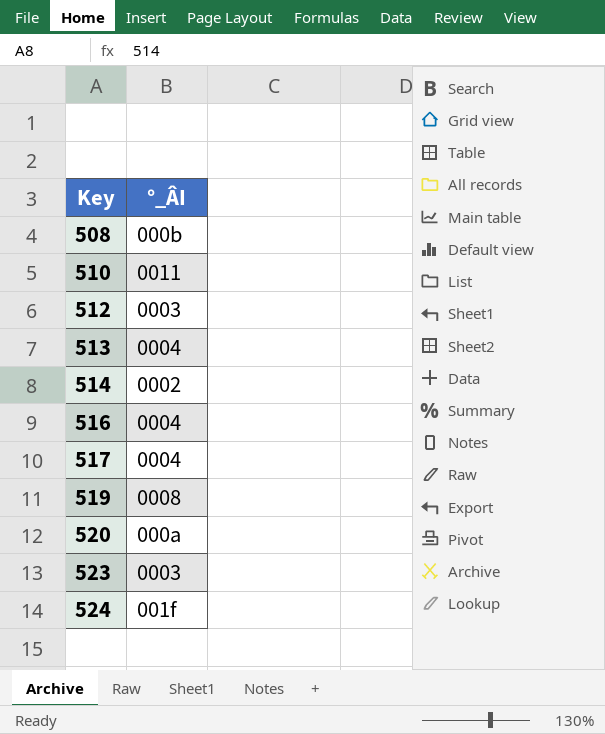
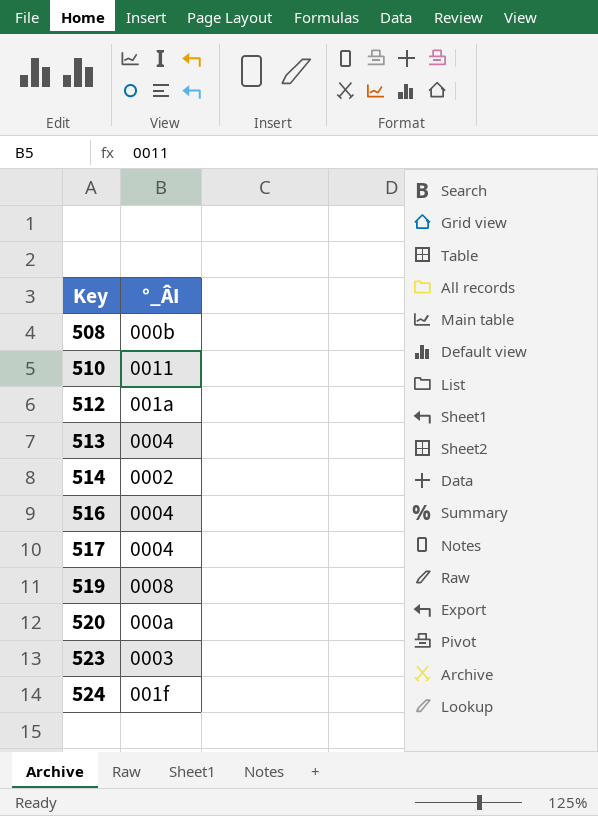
512 | °_ÂI: 0003 -> 001a

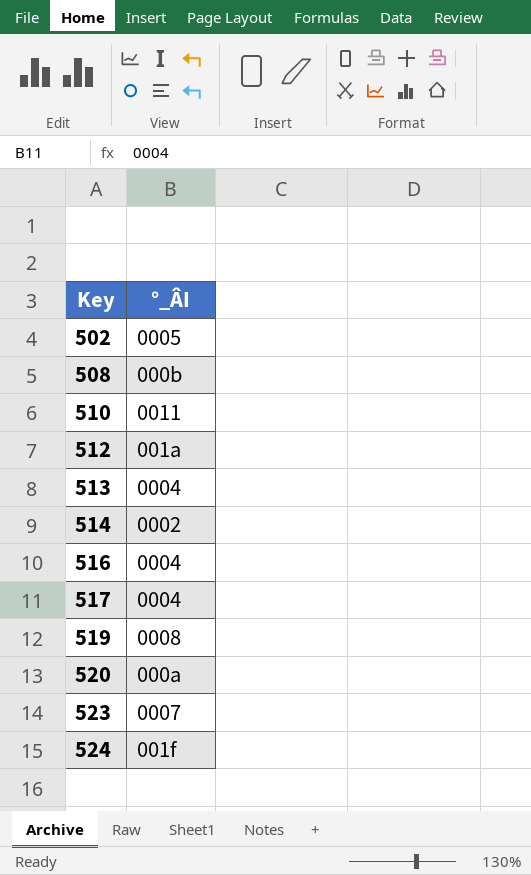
row 502: none -> 0005
523 | °_ÂI: 0003 -> 0007

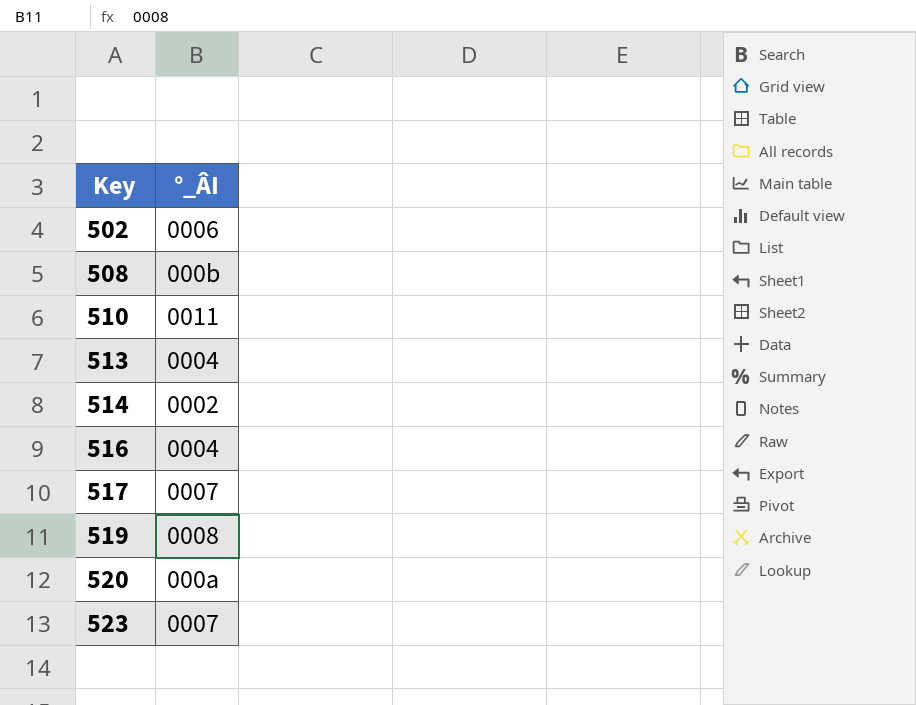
row 512: 001a -> none
row 524: 001f -> none
502 | °_ÂI: 0005 -> 0006
517 | °_ÂI: 0004 -> 0007

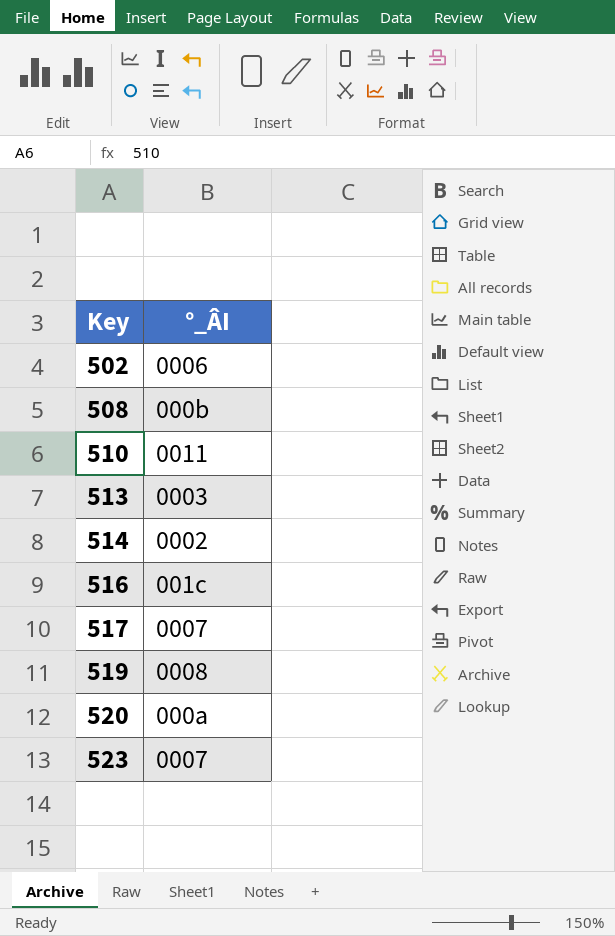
513 | °_ÂI: 0004 -> 0003
516 | °_ÂI: 0004 -> 001c

